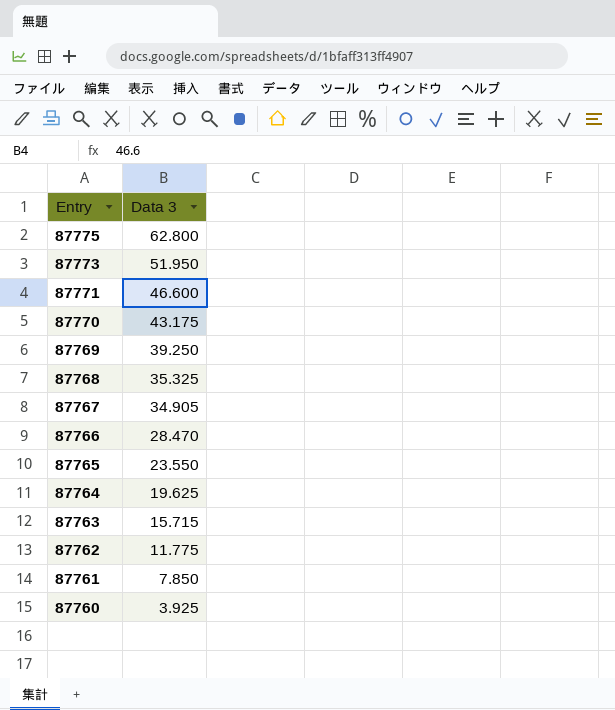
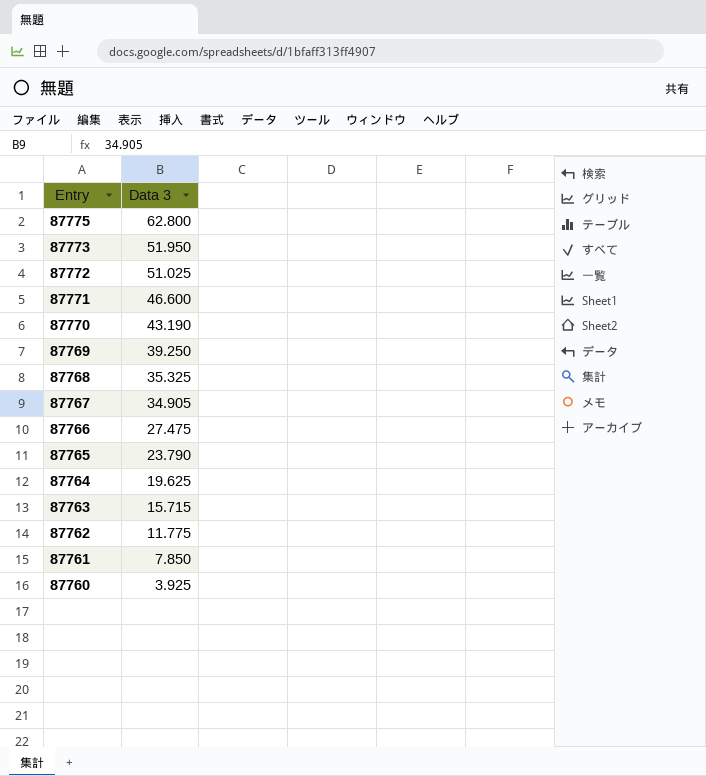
row 87772: none -> 51.025
87770 | Data 3: 43.175 -> 43.190
87766 | Data 3: 28.470 -> 27.475
87765 | Data 3: 23.550 -> 23.790

